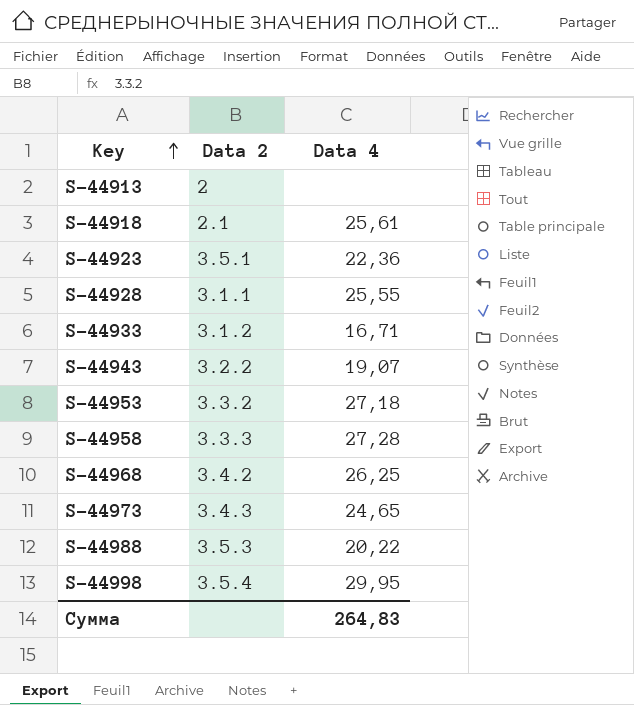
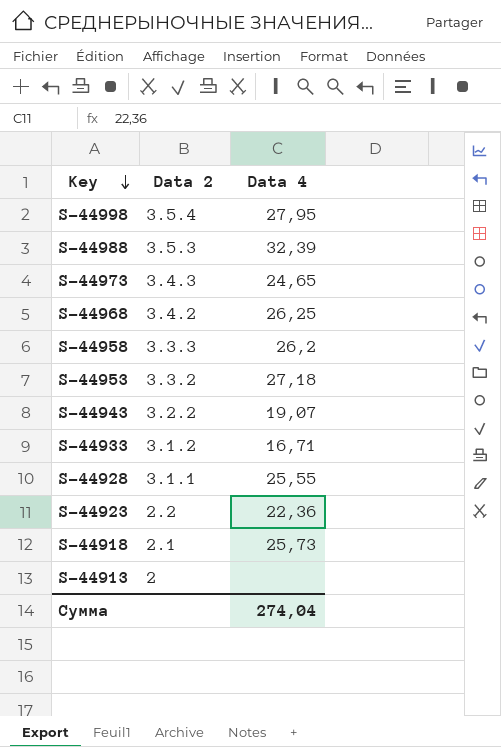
row order: Key ascending -> Key descending
S-44998 | Data 4: 29,95 -> 27,95
S-44988 | Data 4: 20,22 -> 32,39
S-44958 | Data 4: 27,28 -> 26,2
S-44923 | Data 2: 3.5.1 -> 2.2
S-44918 | Data 4: 25,61 -> 25,73
Сумма | Data 4: 264,83 -> 274,04

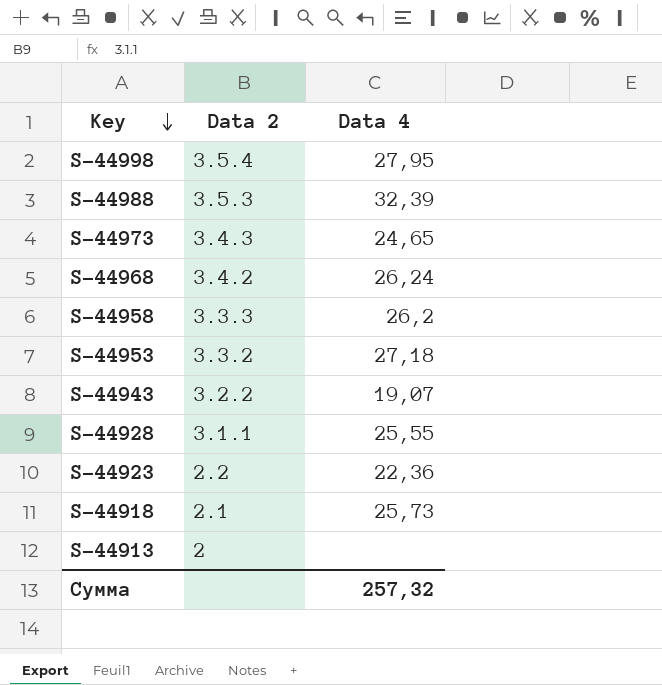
row S-44933: 3.1.2 | 16,71 -> none
S-44968 | Data 4: 26,25 -> 26,24
Сумма | Data 4: 274,04 -> 257,32

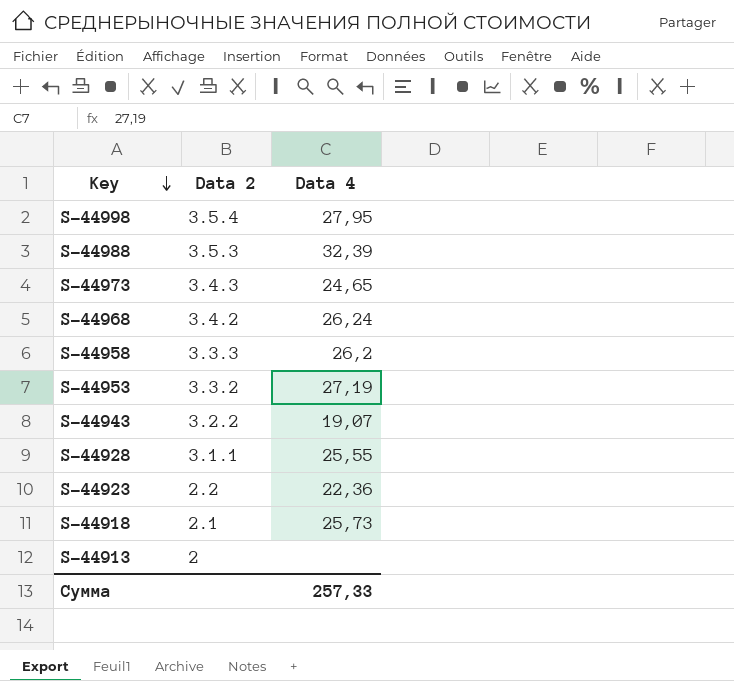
S-44953 | Data 4: 27,18 -> 27,19
Сумма | Data 4: 257,32 -> 257,33

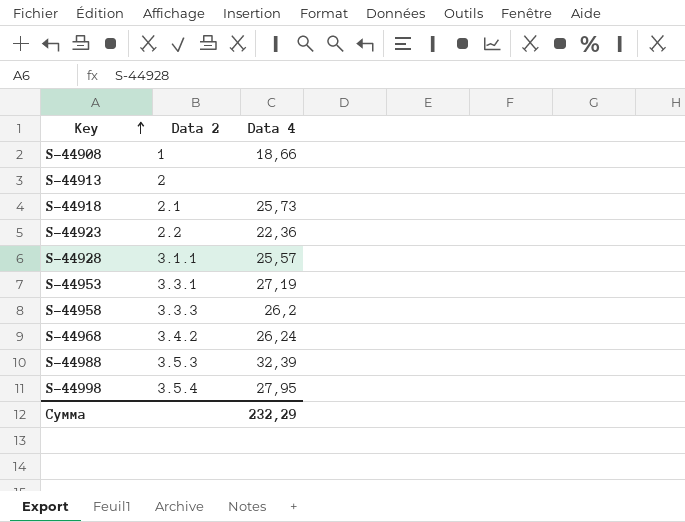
row order: Key descending -> Key ascending
row S-44973: 3.4.3 | 24,65 -> none
row S-44943: 3.2.2 | 19,07 -> none
row S-44908: none -> 1 | 18,66
S-44928 | Data 4: 25,55 -> 25,57
S-44953 | Data 2: 3.3.2 -> 3.3.1
Сумма | Data 4: 257,33 -> 232,29

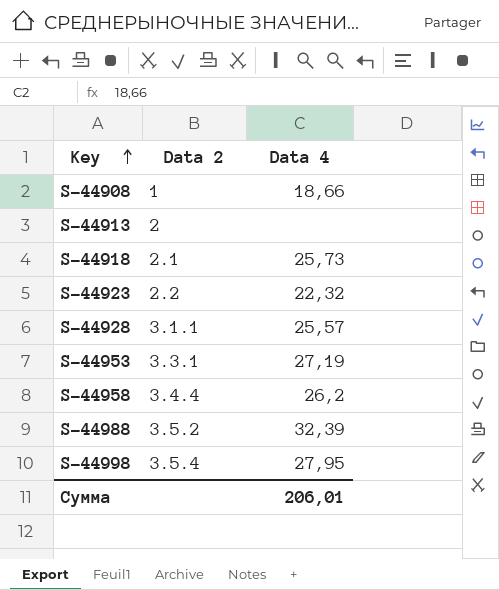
row S-44968: 3.4.2 | 26,24 -> none
S-44923 | Data 4: 22,36 -> 22,32
S-44958 | Data 2: 3.3.3 -> 3.4.4
S-44988 | Data 2: 3.5.3 -> 3.5.2
Сумма | Data 4: 232,29 -> 206,01

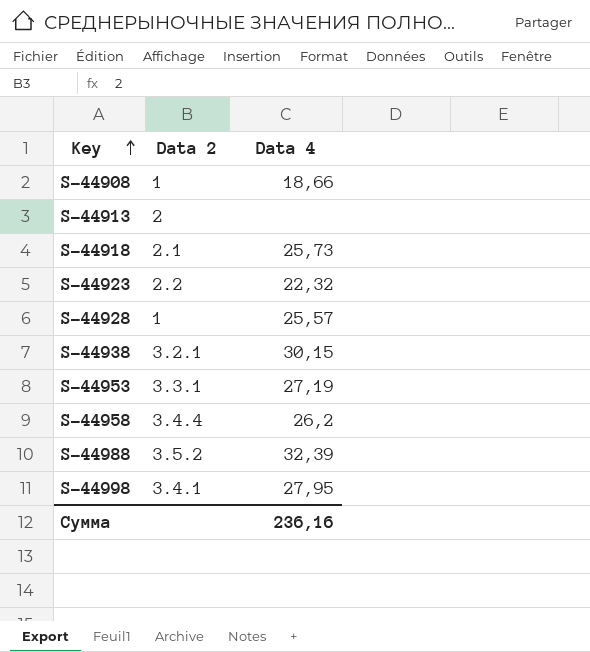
S-44928 | Data 2: 3.1.1 -> 1
row S-44938: none -> 3.2.1 | 30,15
S-44998 | Data 2: 3.5.4 -> 3.4.1
Сумма | Data 4: 206,01 -> 236,16

